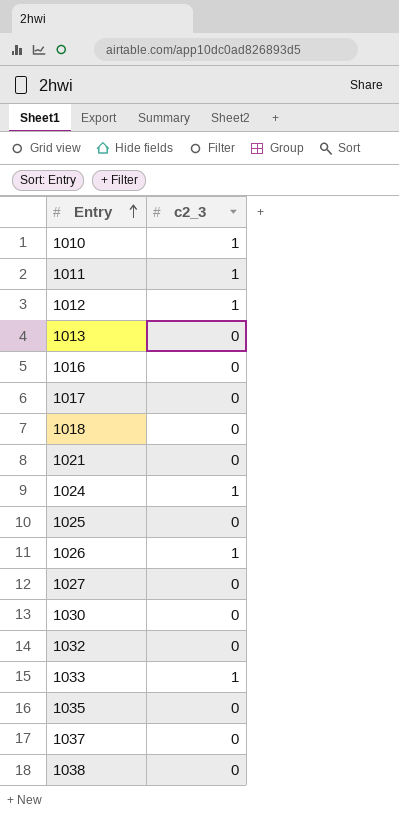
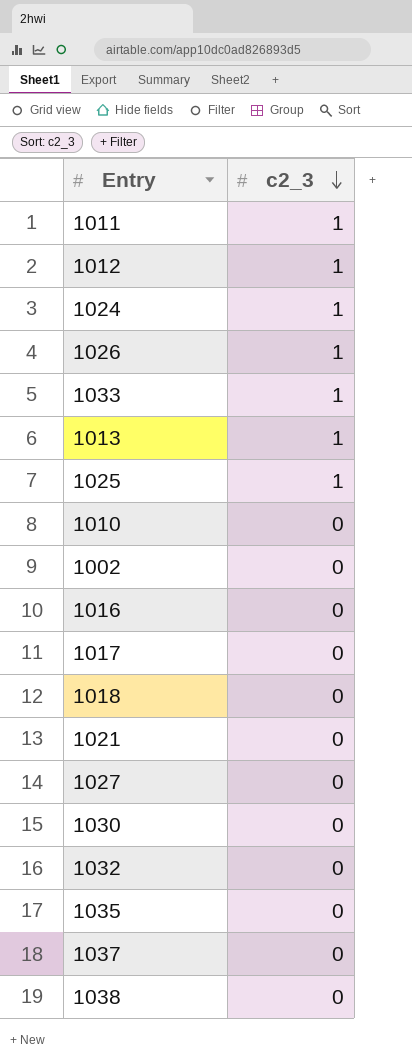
row order: Entry ascending -> c2_3 descending
1013 | c2_3: 0 -> 1
1025 | c2_3: 0 -> 1
1010 | c2_3: 1 -> 0
row 1002: none -> 0

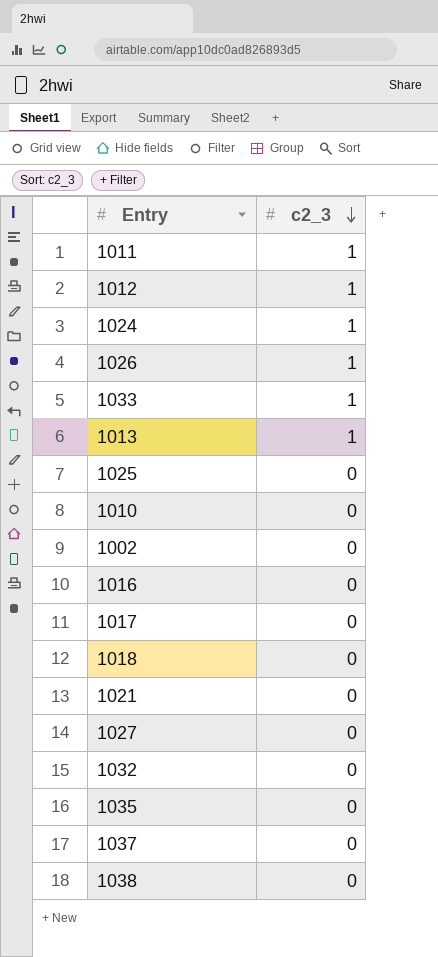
row 1030: 0 -> none
1025 | c2_3: 1 -> 0

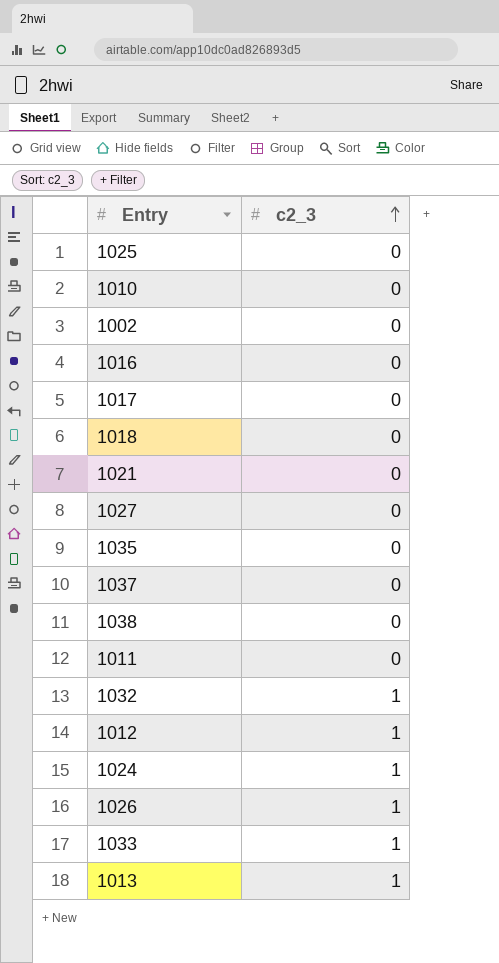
row order: c2_3 descending -> c2_3 ascending
1011 | c2_3: 1 -> 0
1032 | c2_3: 0 -> 1

